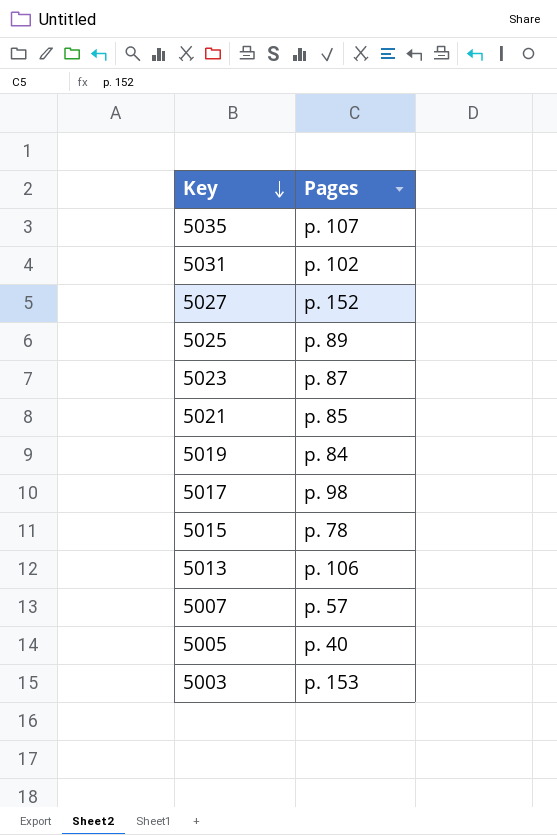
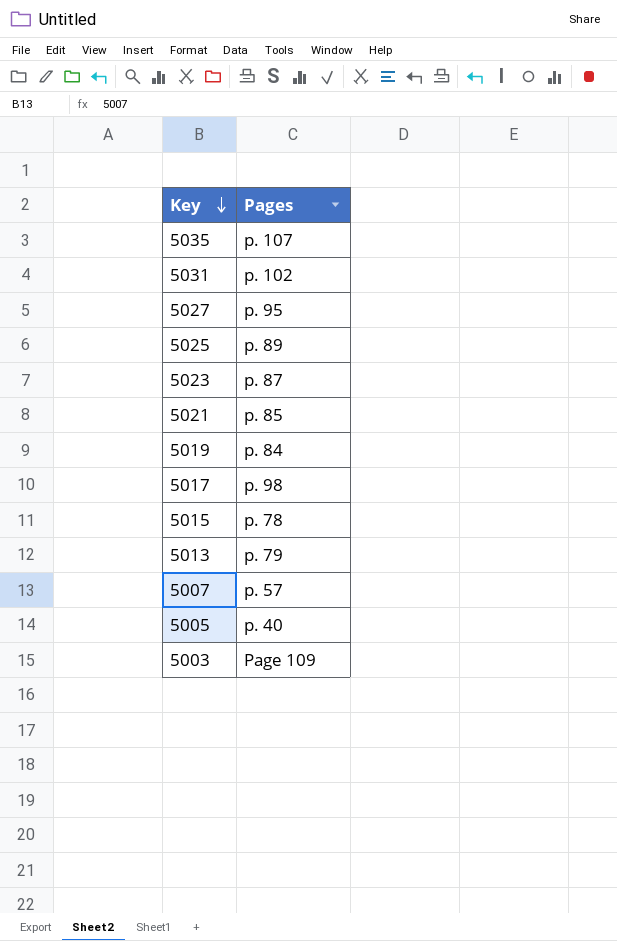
5027 | Pages: p. 152 -> p. 95
5013 | Pages: p. 106 -> p. 79
5003 | Pages: p. 153 -> Page 109

